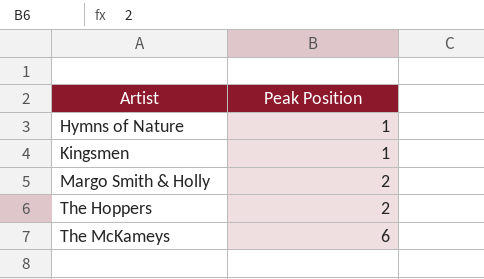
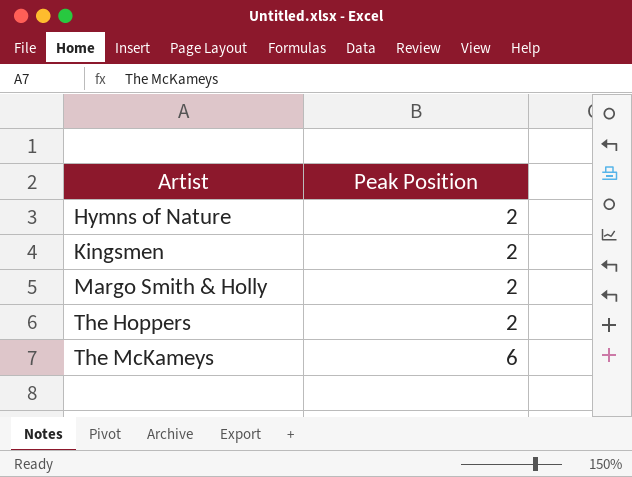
Hymns of Nature | Peak Position: 1 -> 2
Kingsmen | Peak Position: 1 -> 2

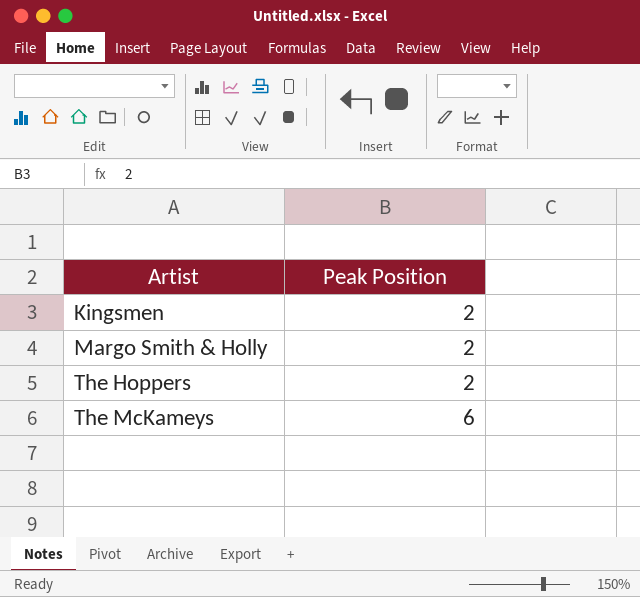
row Hymns of Nature: 2 -> none

